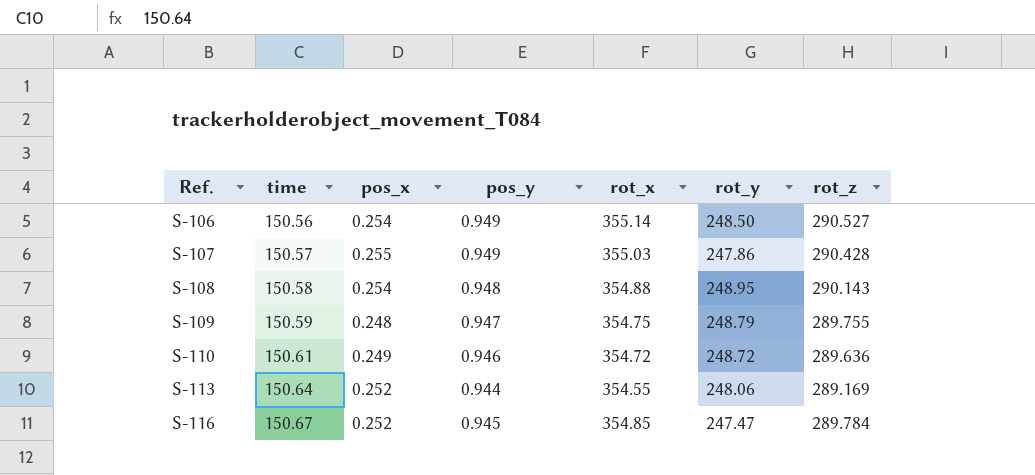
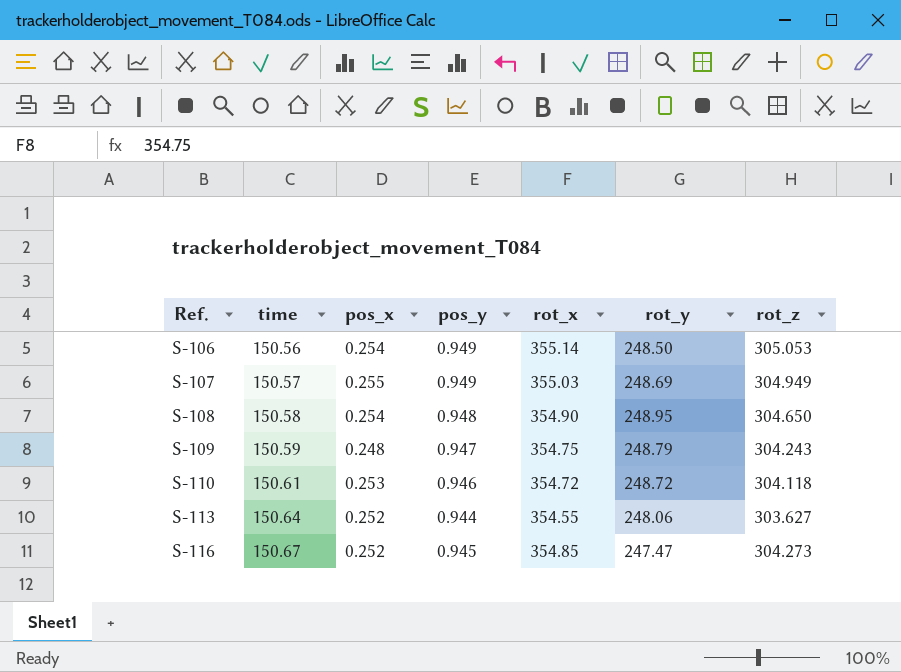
S-106 | rot_z: 290.527 -> 305.053
S-107 | rot_y: 247.86 -> 248.69
S-107 | rot_z: 290.428 -> 304.949
S-108 | rot_x: 354.88 -> 354.90
S-108 | rot_z: 290.143 -> 304.650
S-109 | rot_z: 289.755 -> 304.243
S-110 | pos_x: 0.249 -> 0.253
S-110 | rot_z: 289.636 -> 304.118
S-113 | rot_z: 289.169 -> 303.627
S-116 | rot_z: 289.784 -> 304.273

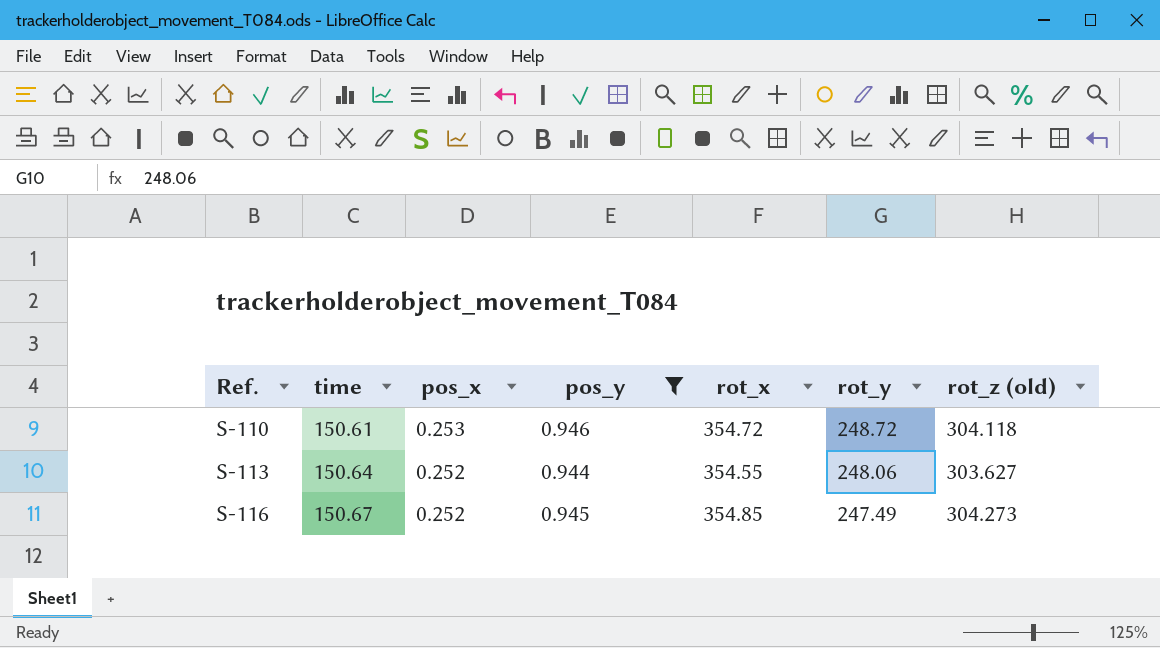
filter: none -> pos_y <= 0.946
column name: rot_z -> rot_z (old)
S-116 | rot_y: 247.47 -> 247.49

